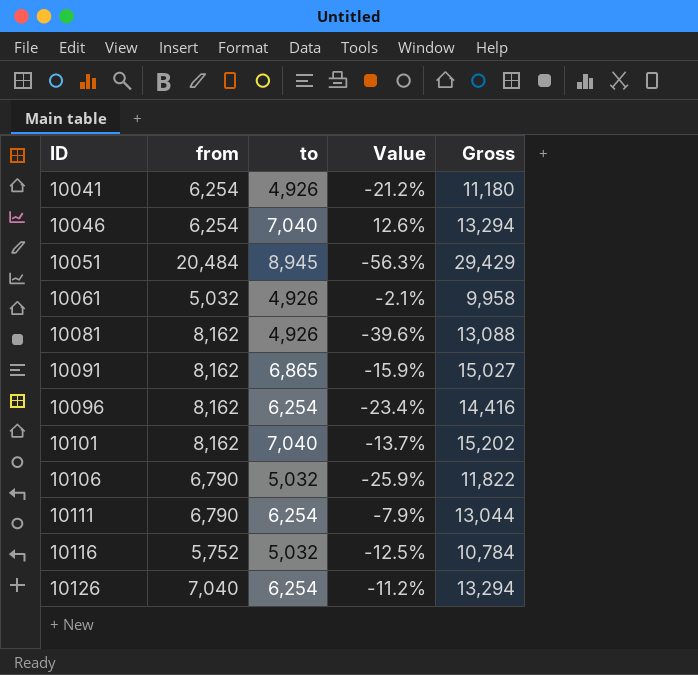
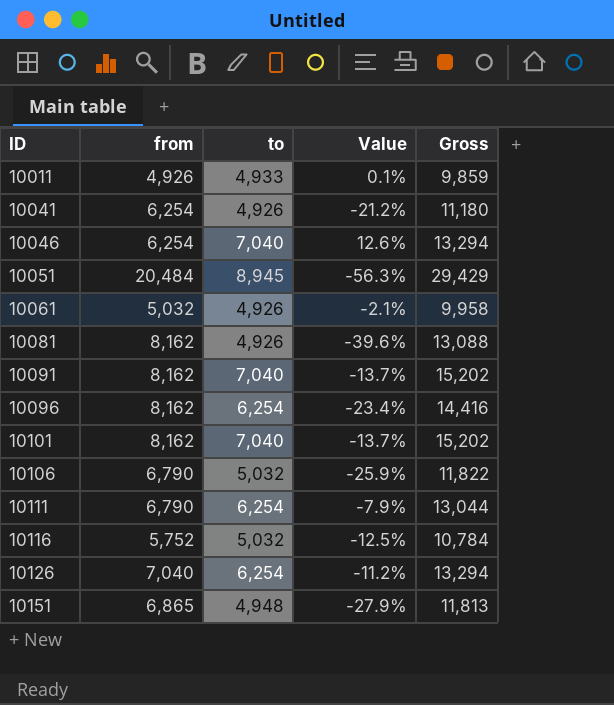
row 10011: none -> 4,926 | 4,933 | 0.1% | 9,859
10091 | to: 6,865 -> 7,040
10091 | Value: -15.9% -> -13.7%
10091 | Gross: 15,027 -> 15,202
row 10151: none -> 6,865 | 4,948 | -27.9% | 11,813

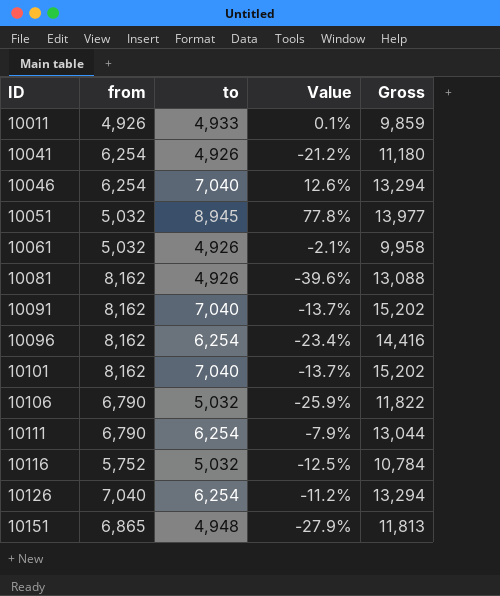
10051 | from: 20,484 -> 5,032
10051 | Value: -56.3% -> 77.8%
10051 | Gross: 29,429 -> 13,977

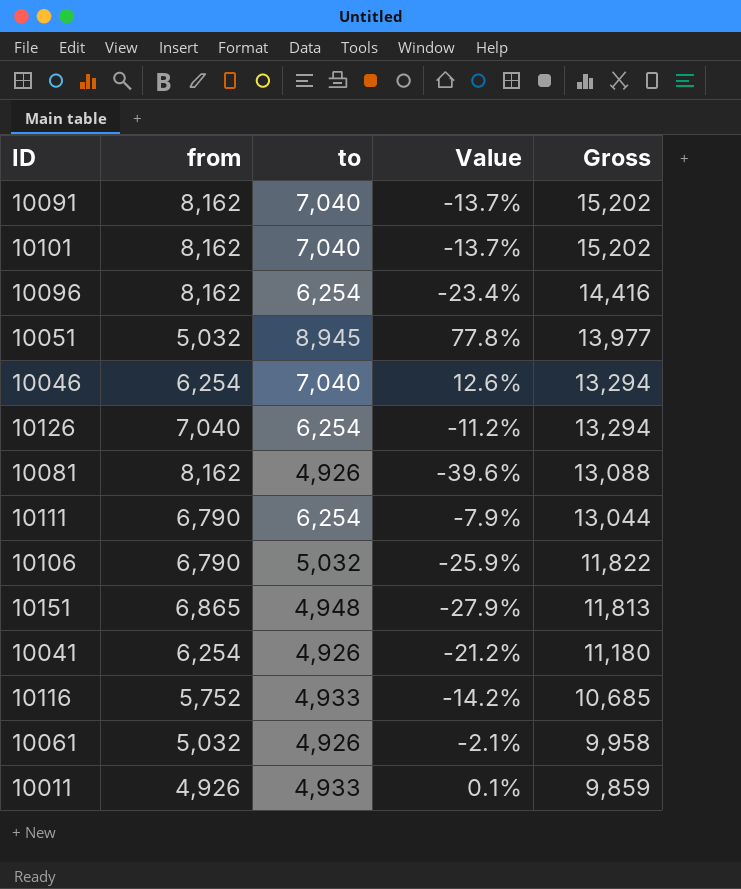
row order: ID ascending -> Gross descending
10116 | to: 5,032 -> 4,933
10116 | Value: -12.5% -> -14.2%
10116 | Gross: 10,784 -> 10,685

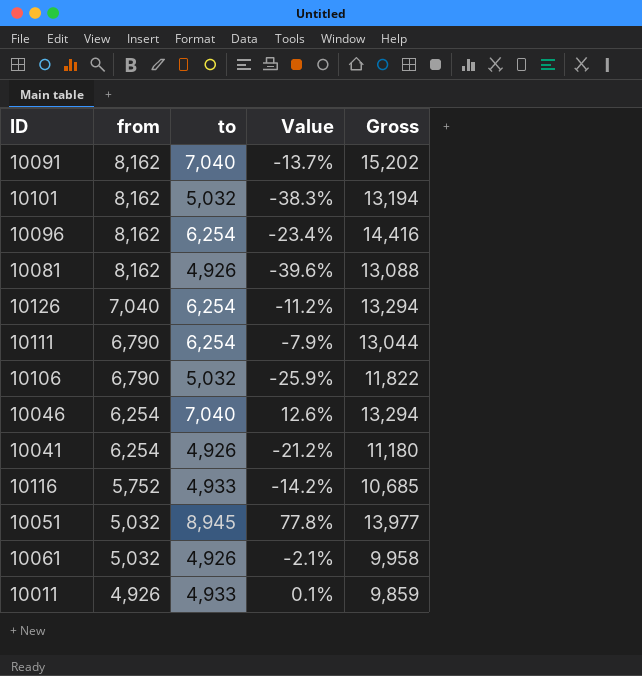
row order: Gross descending -> from descending
row 10151: 6,865 | 4,948 | -27.9% | 11,813 -> none
10101 | to: 7,040 -> 5,032
10101 | Value: -13.7% -> -38.3%
10101 | Gross: 15,202 -> 13,194

